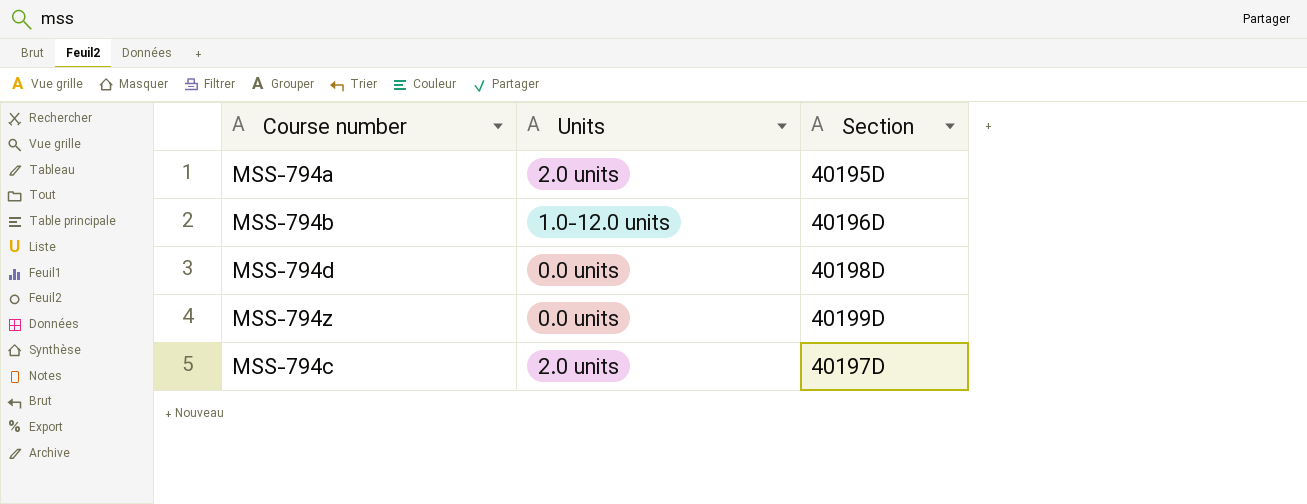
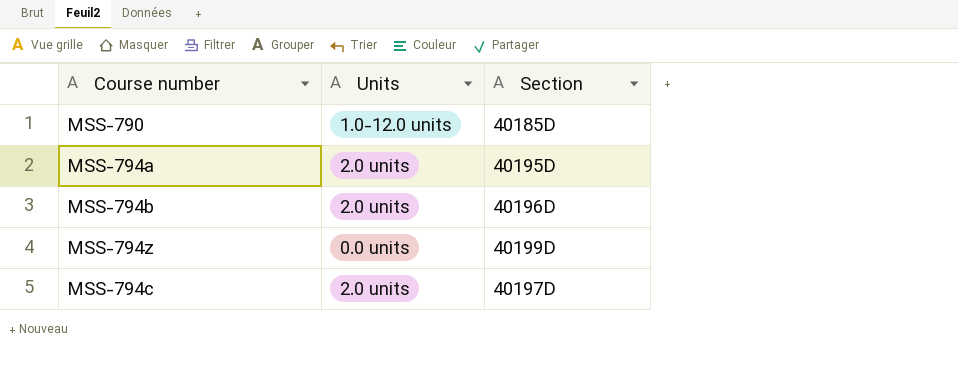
row MSS-794d: 0.0 units | 40198D -> none
row MSS-790: none -> 1.0-12.0 units | 40185D
MSS-794b | Units: 1.0-12.0 units -> 2.0 units

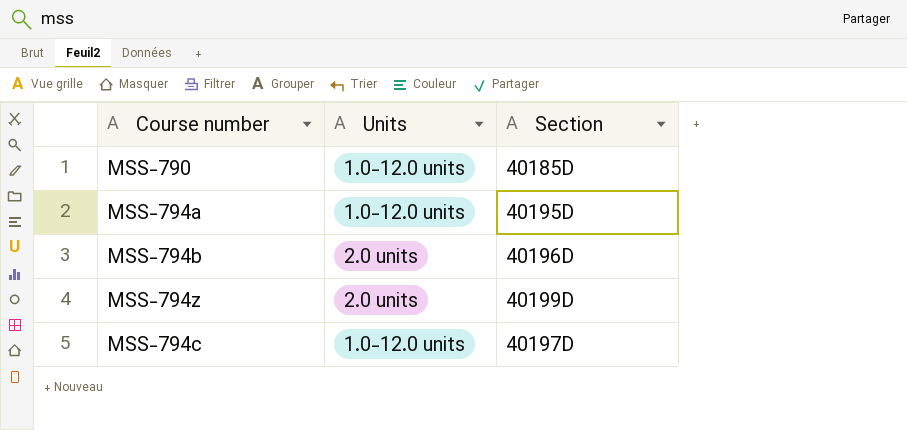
MSS-794a | Units: 2.0 units -> 1.0-12.0 units
MSS-794z | Units: 0.0 units -> 2.0 units
MSS-794c | Units: 2.0 units -> 1.0-12.0 units

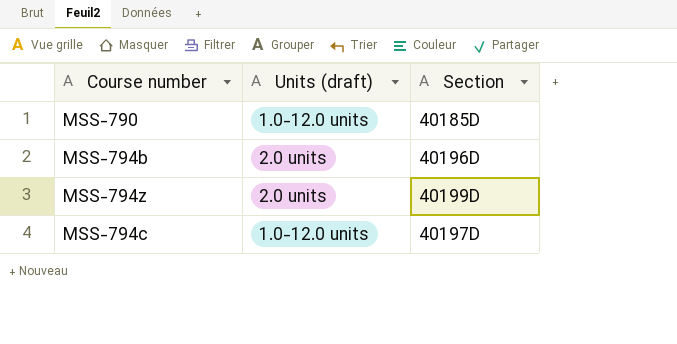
column name: Units -> Units (draft)
row MSS-794a: 1.0-12.0 units | 40195D -> none

